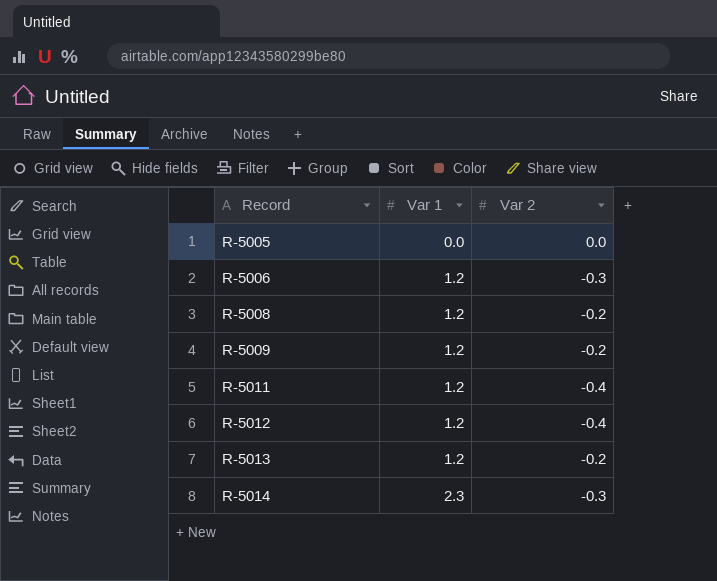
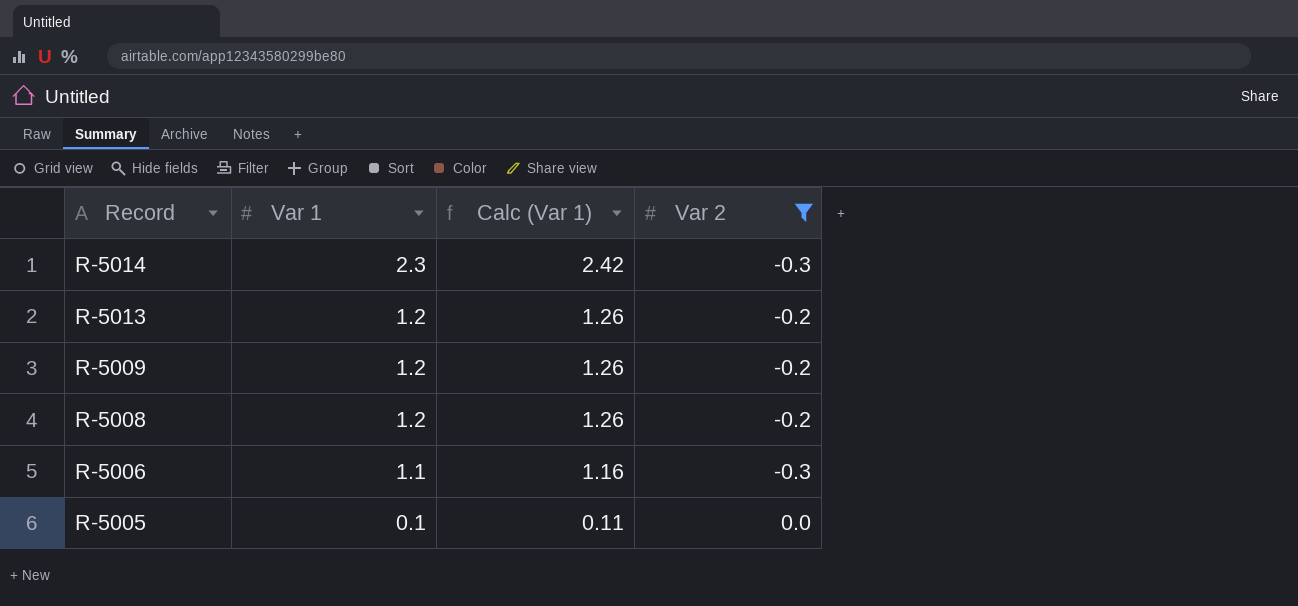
filter: none -> Var 2 != -0.4
row order: Record ascending -> Record descending
column Calc (Var 1) | formula: none -> [Var 1] * 1.05
R-5006 | Var 1: 1.2 -> 1.1
R-5005 | Var 1: 0.0 -> 0.1

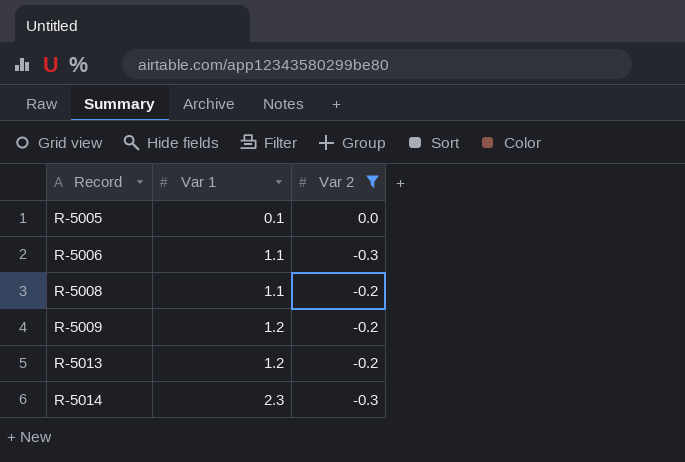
row order: Record descending -> Record ascending
column Calc (Var 1) | formula: [Var 1] * 1.05 -> none
R-5008 | Var 1: 1.2 -> 1.1

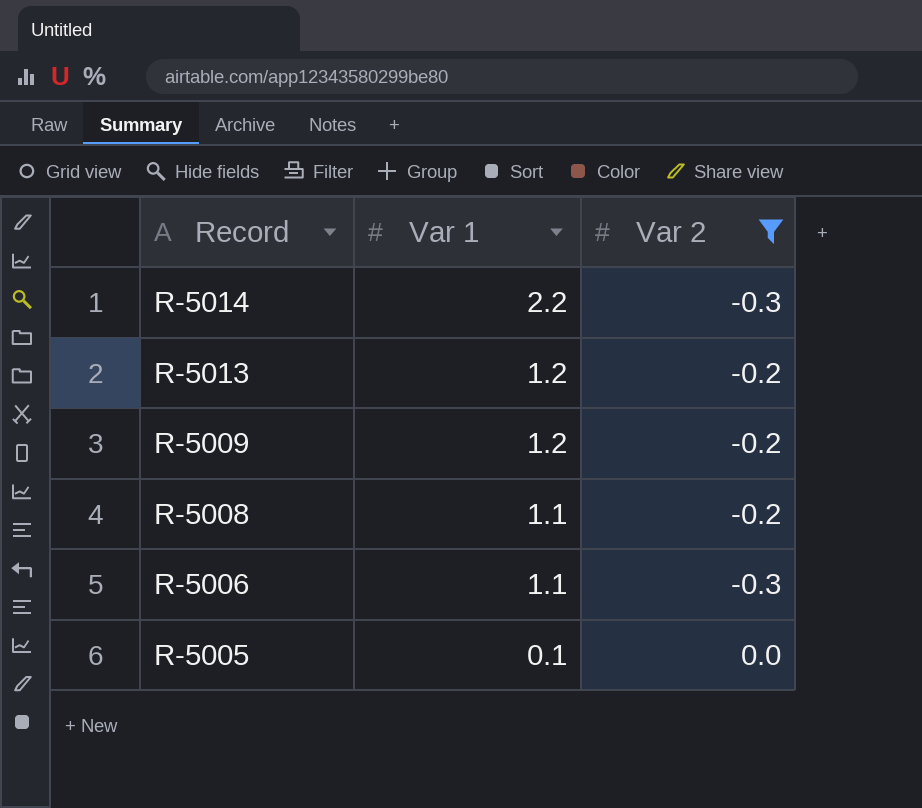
row order: Record ascending -> Record descending
R-5014 | Var 1: 2.3 -> 2.2

